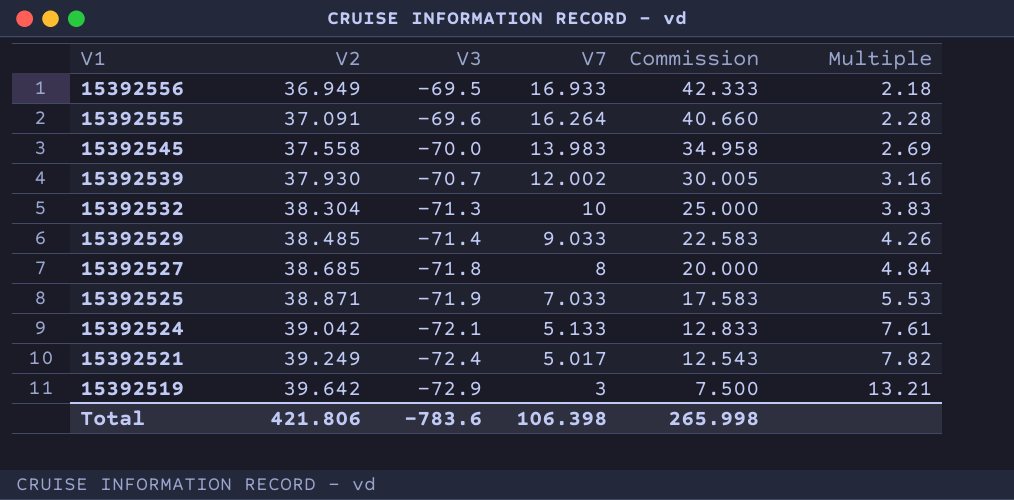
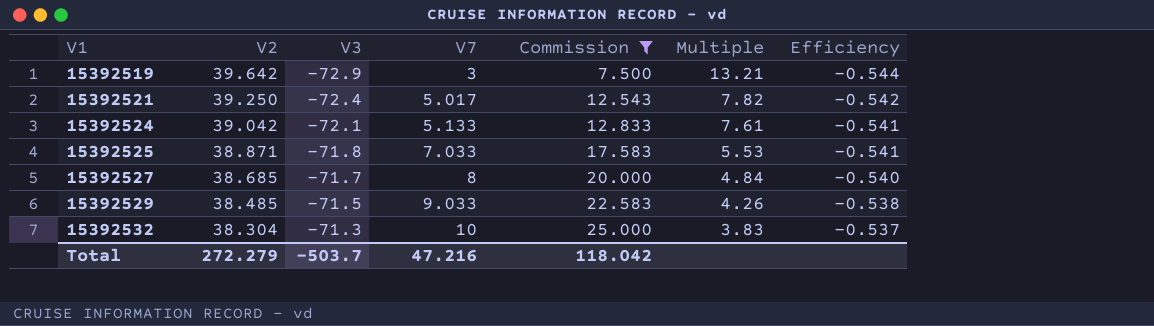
filter: none -> Commission <= 25.000
row order: V1 descending -> V1 ascending
column Efficiency | formula: none -> [V2] / [V3]
15392521 | V2: 39.249 -> 39.250
15392525 | V3: -71.9 -> -71.8
15392527 | V3: -71.8 -> -71.7
15392529 | V3: -71.4 -> -71.5
Total | V2: 421.806 -> 272.279
Total | V3: -783.6 -> -503.7
Total | V7: 106.398 -> 47.216
Total | Commission: 265.998 -> 118.042

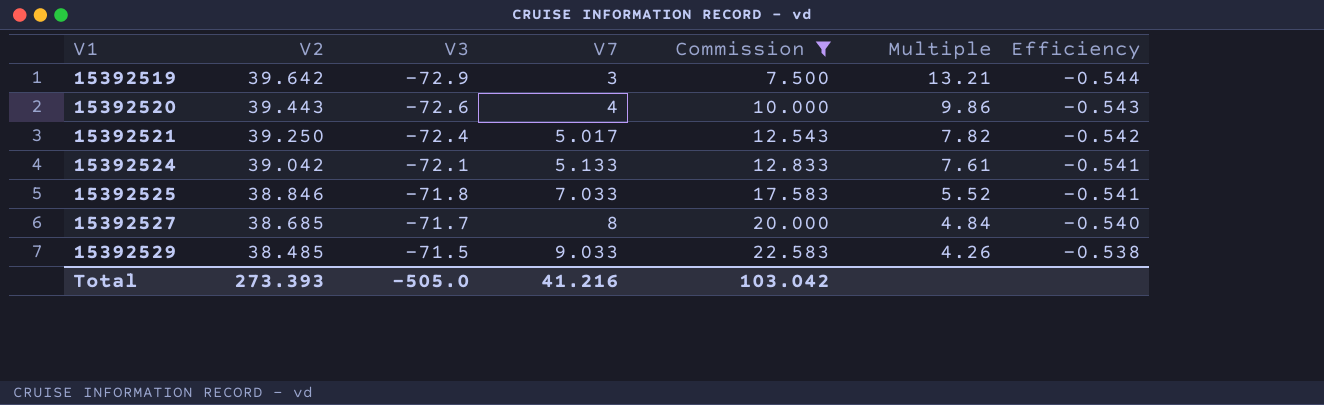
row 15392532: 38.304 | -71.3 | 10 | 25.000 | 3.83 | -0.537 -> none
row 15392520: none -> 39.443 | -72.6 | 4 | 10.000 | 9.86 | -0.543
15392525 | V2: 38.871 -> 38.846
15392525 | Multiple: 5.53 -> 5.52
Total | V2: 272.279 -> 273.393
Total | V3: -503.7 -> -505.0
Total | V7: 47.216 -> 41.216
Total | Commission: 118.042 -> 103.042

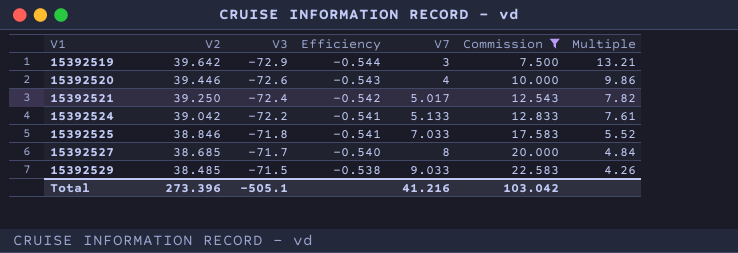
column Efficiency | position: 7 -> 4
15392520 | V2: 39.443 -> 39.446
15392524 | V3: -72.1 -> -72.2
Total | V2: 273.393 -> 273.396
Total | V3: -505.0 -> -505.1

